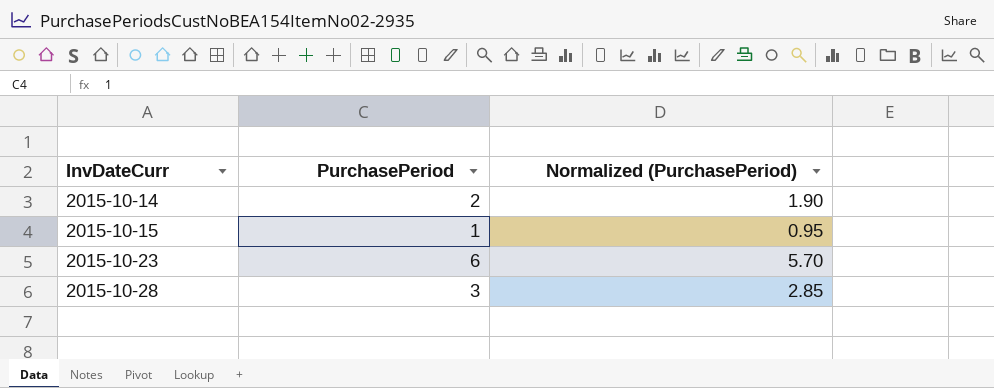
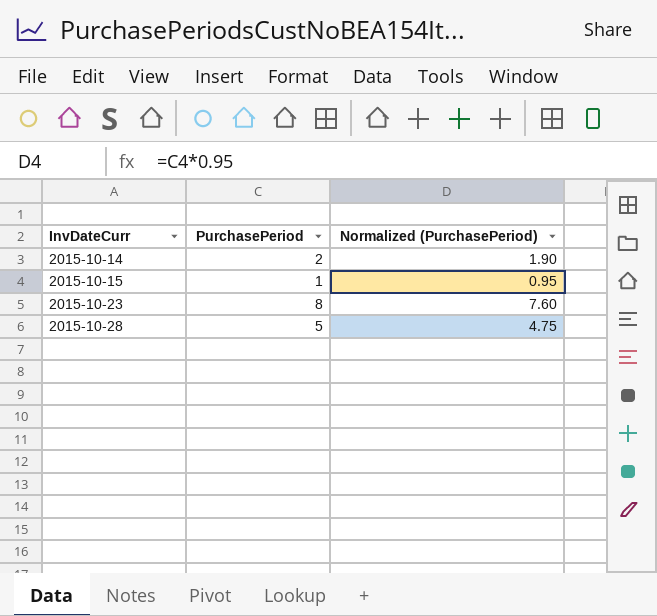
2015-10-23 | PurchasePeriod: 6 -> 8
2015-10-23 | Normalized (PurchasePeriod): 5.70 -> 7.60
2015-10-28 | PurchasePeriod: 3 -> 5
2015-10-28 | Normalized (PurchasePeriod): 2.85 -> 4.75

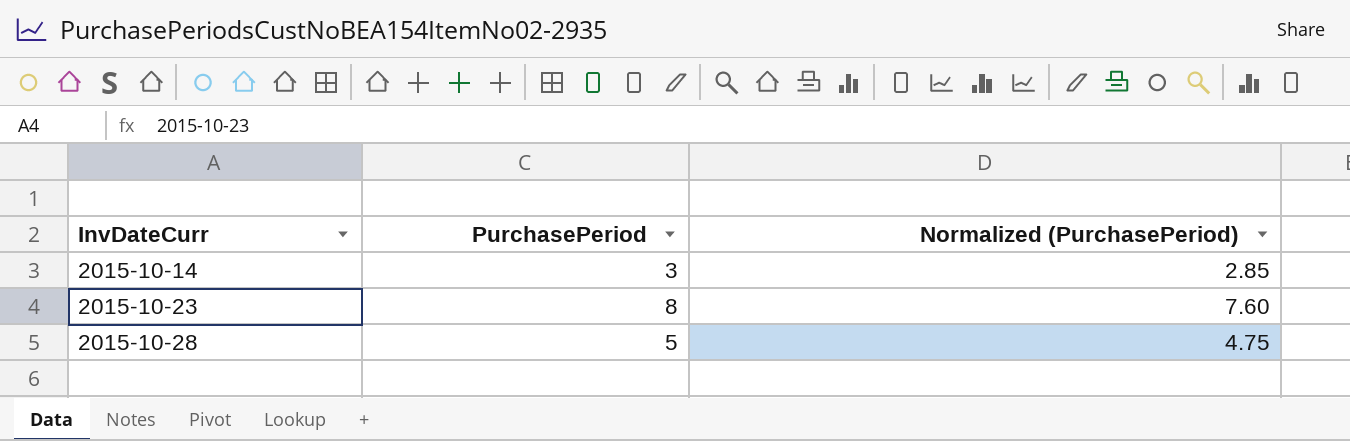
row 2015-10-15: 1 | 0.95 -> none
2015-10-14 | PurchasePeriod: 2 -> 3
2015-10-14 | Normalized (PurchasePeriod): 1.90 -> 2.85

